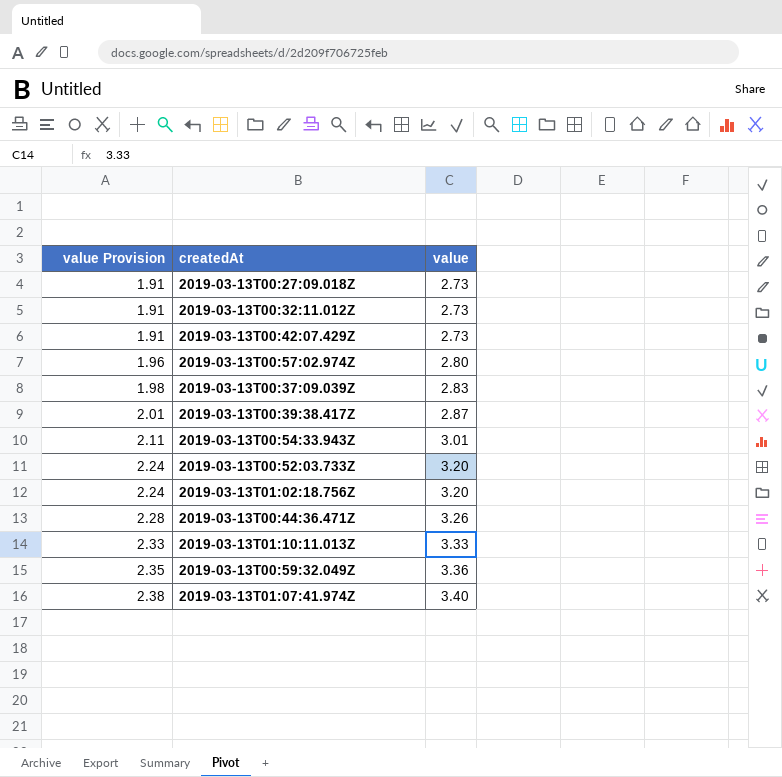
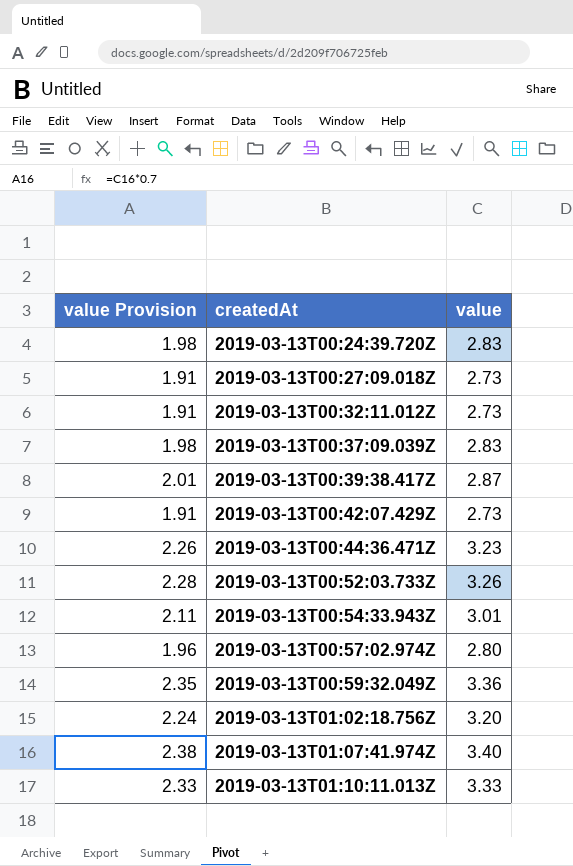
row order: value Provision ascending -> createdAt ascending
row 2019-03-13T00:24:39.720Z: none -> 1.98 | 2.83
2019-03-13T00:44:36.471Z | value Provision: 2.28 -> 2.26
2019-03-13T00:44:36.471Z | value: 3.26 -> 3.23
2019-03-13T00:52:03.733Z | value Provision: 2.24 -> 2.28
2019-03-13T00:52:03.733Z | value: 3.20 -> 3.26

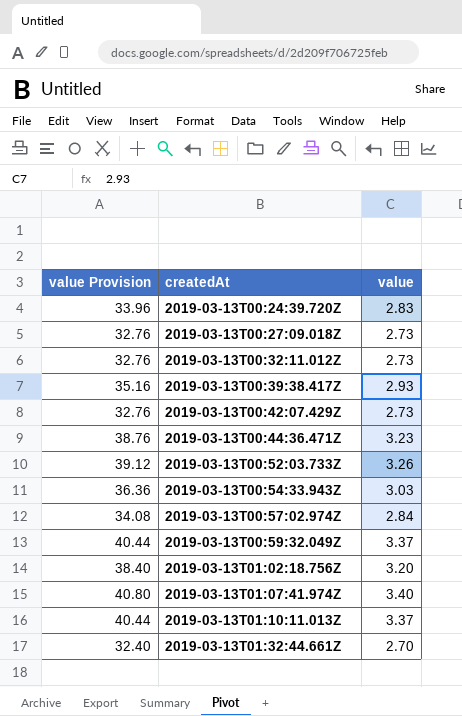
column value Provision | formula: [value] * 0.7 -> [value] * 12
row 2019-03-13T00:37:09.039Z: 1.98 | 2.83 -> none
2019-03-13T00:39:38.417Z | value: 2.87 -> 2.93
2019-03-13T00:54:33.943Z | value: 3.01 -> 3.03
2019-03-13T00:57:02.974Z | value: 2.80 -> 2.84
2019-03-13T00:59:32.049Z | value: 3.36 -> 3.37
2019-03-13T01:10:11.013Z | value: 3.33 -> 3.37
row 2019-03-13T01:32:44.661Z: none -> 32.40 | 2.70

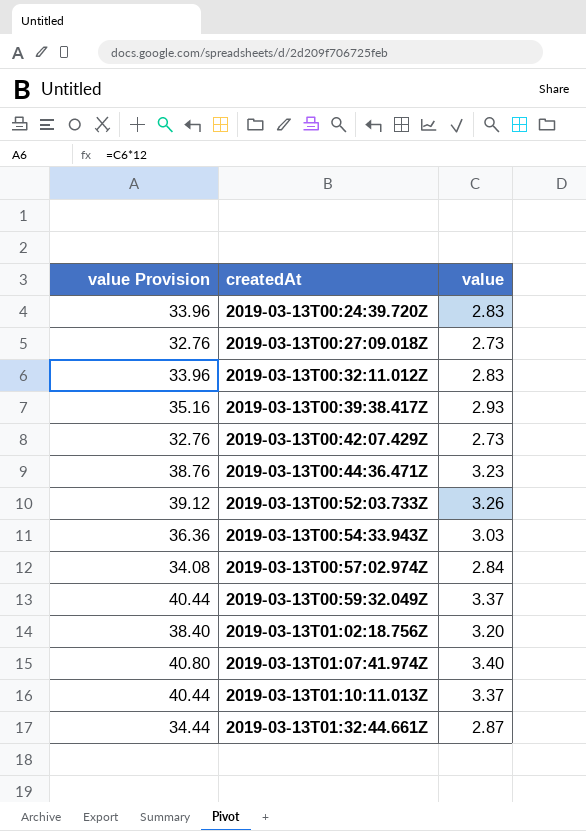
2019-03-13T00:32:11.012Z | value Provision: 32.76 -> 33.96
2019-03-13T00:32:11.012Z | value: 2.73 -> 2.83
2019-03-13T01:32:44.661Z | value Provision: 32.40 -> 34.44
2019-03-13T01:32:44.661Z | value: 2.70 -> 2.87

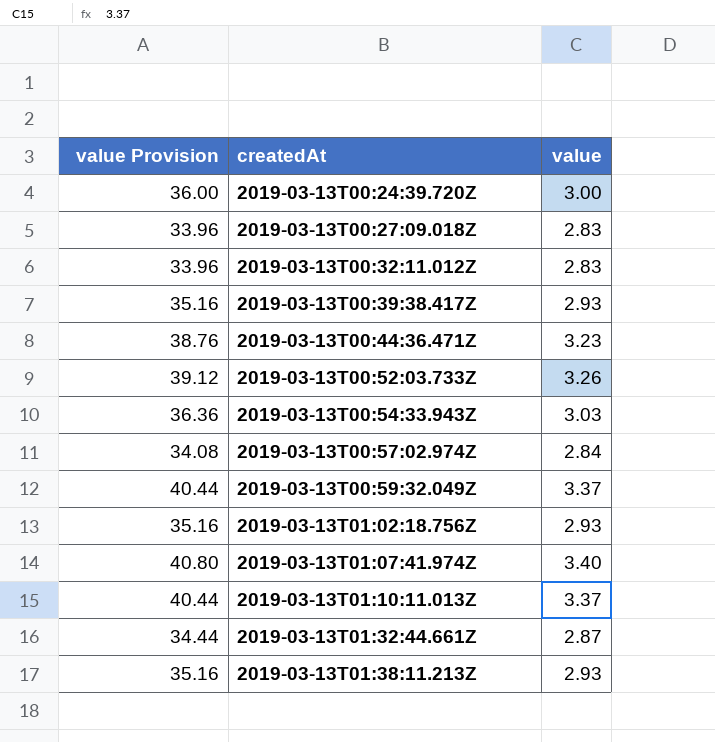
row 2019-03-13T00:42:07.429Z: 32.76 | 2.73 -> none
2019-03-13T00:24:39.720Z | value Provision: 33.96 -> 36.00
2019-03-13T00:24:39.720Z | value: 2.83 -> 3.00
2019-03-13T00:27:09.018Z | value Provision: 32.76 -> 33.96
2019-03-13T00:27:09.018Z | value: 2.73 -> 2.83
2019-03-13T01:02:18.756Z | value Provision: 38.40 -> 35.16
2019-03-13T01:02:18.756Z | value: 3.20 -> 2.93
row 2019-03-13T01:38:11.213Z: none -> 35.16 | 2.93

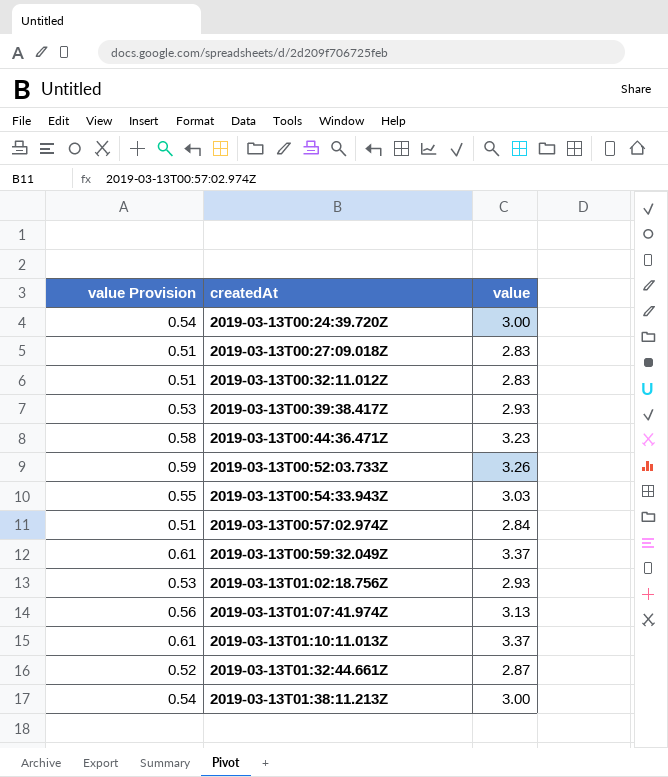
column value Provision | formula: [value] * 12 -> [value] * 0.18
2019-03-13T01:07:41.974Z | value: 3.40 -> 3.13
2019-03-13T01:38:11.213Z | value: 2.93 -> 3.00

